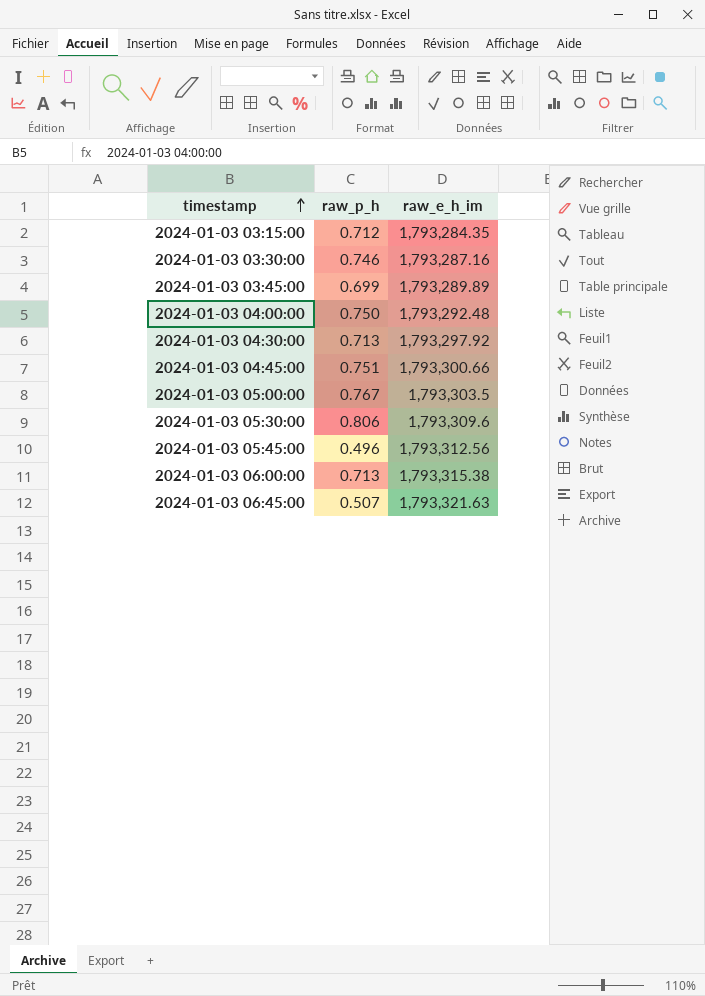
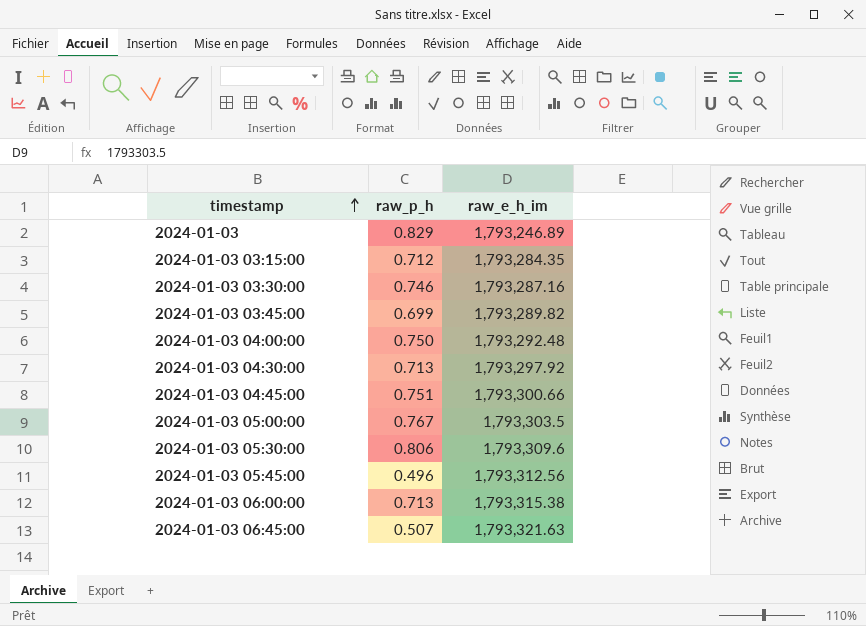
row 2024-01-03: none -> 0.829 | 1,793,246.89
2024-01-03 03:45:00 | raw_e_h_im: 1,793,289.89 -> 1,793,289.82

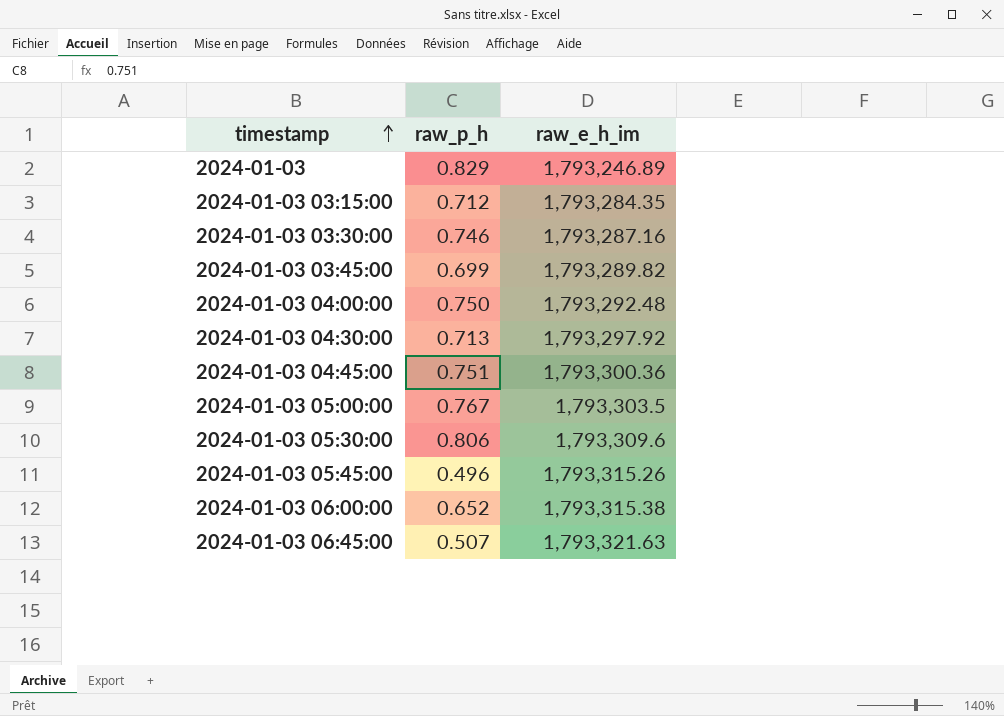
2024-01-03 04:45:00 | raw_e_h_im: 1,793,300.66 -> 1,793,300.36
2024-01-03 05:45:00 | raw_e_h_im: 1,793,312.56 -> 1,793,315.26
2024-01-03 06:00:00 | raw_p_h: 0.713 -> 0.652

